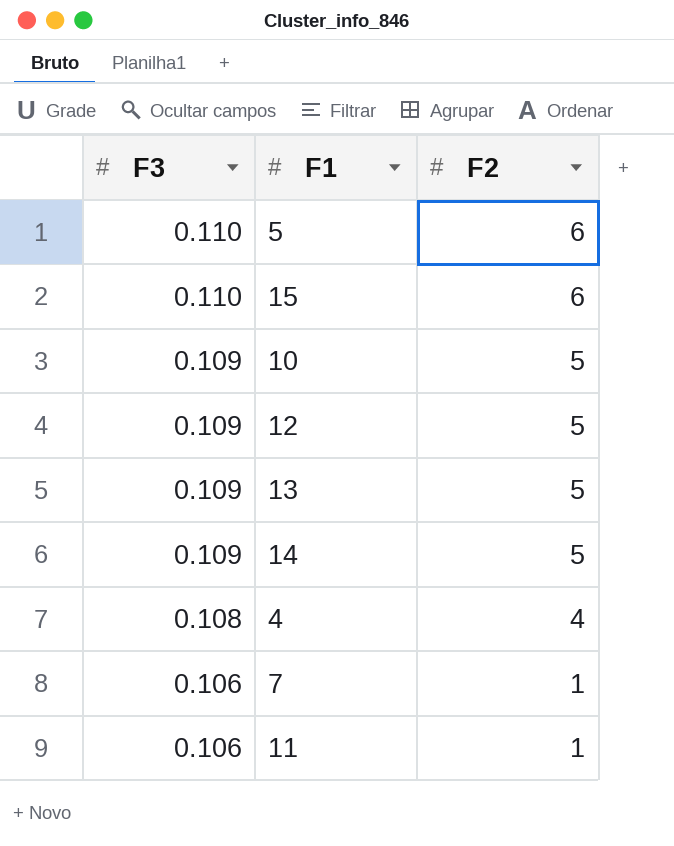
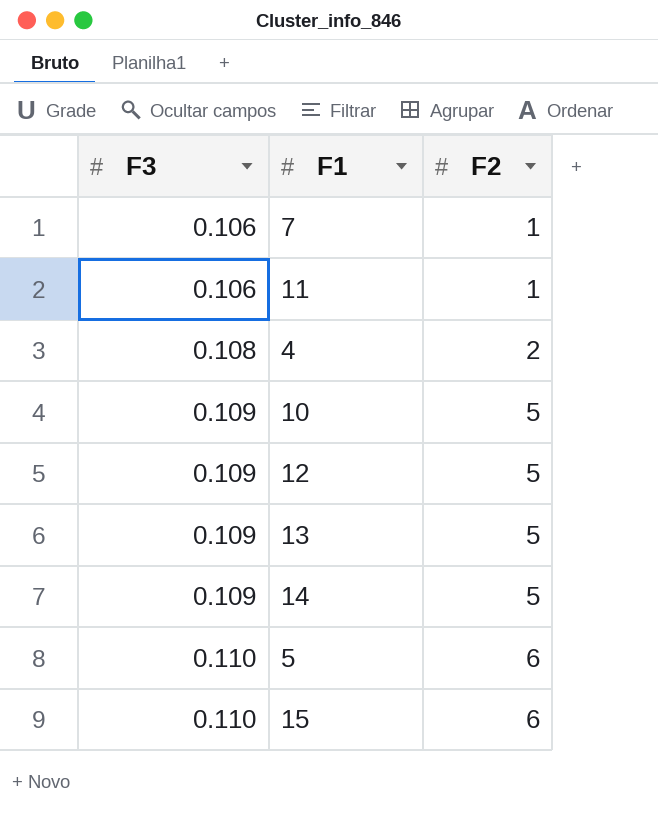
row order: F3 descending -> F3 ascending
4 | F2: 4 -> 2

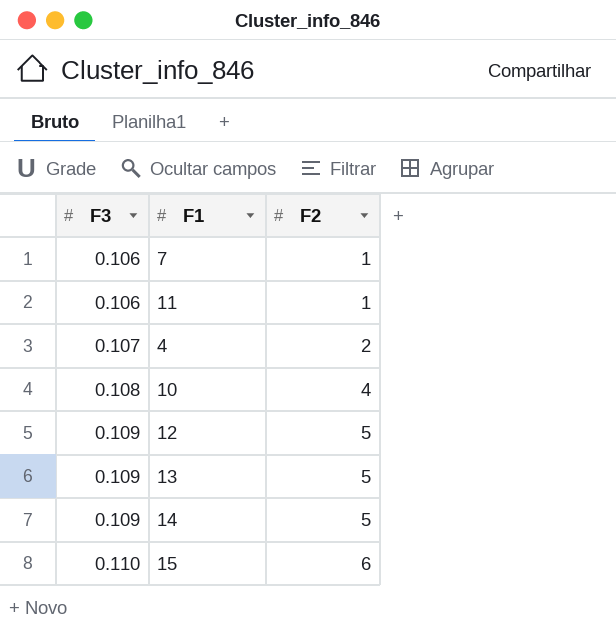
row 5: 0.110 | 6 -> none
4 | F3: 0.108 -> 0.107
10 | F3: 0.109 -> 0.108
10 | F2: 5 -> 4

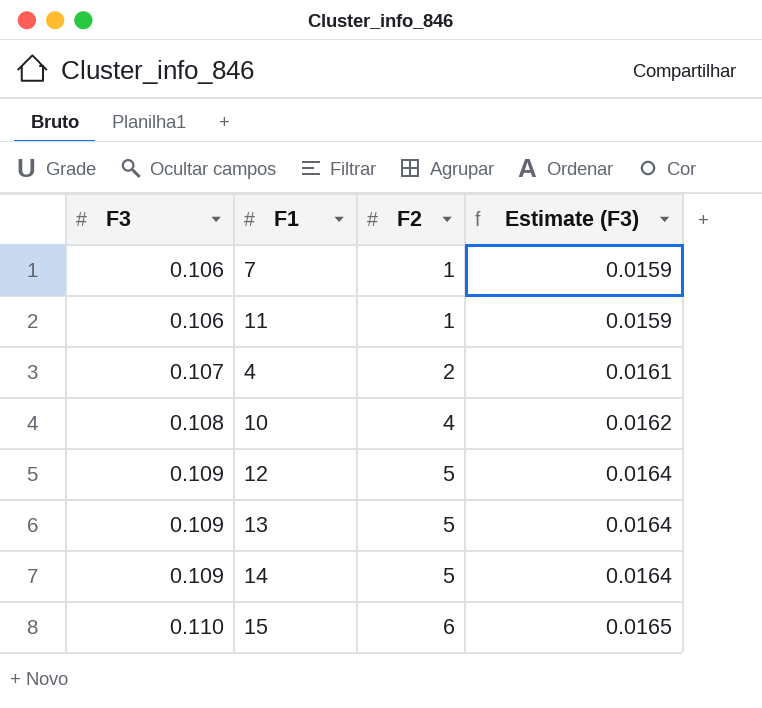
column Estimate (F3) | formula: none -> [F3] * 0.15

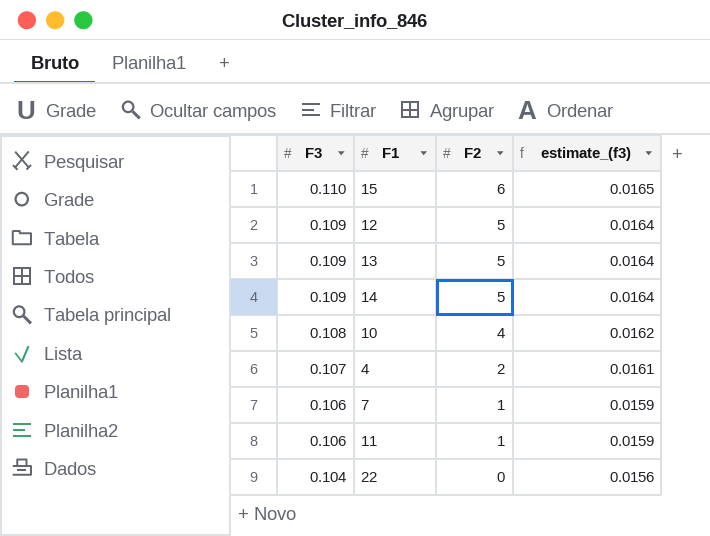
row order: F3 ascending -> F3 descending
column name: Estimate (F3) -> estimate_(f3)
row 22: none -> 0.104 | 0 | 0.0156

